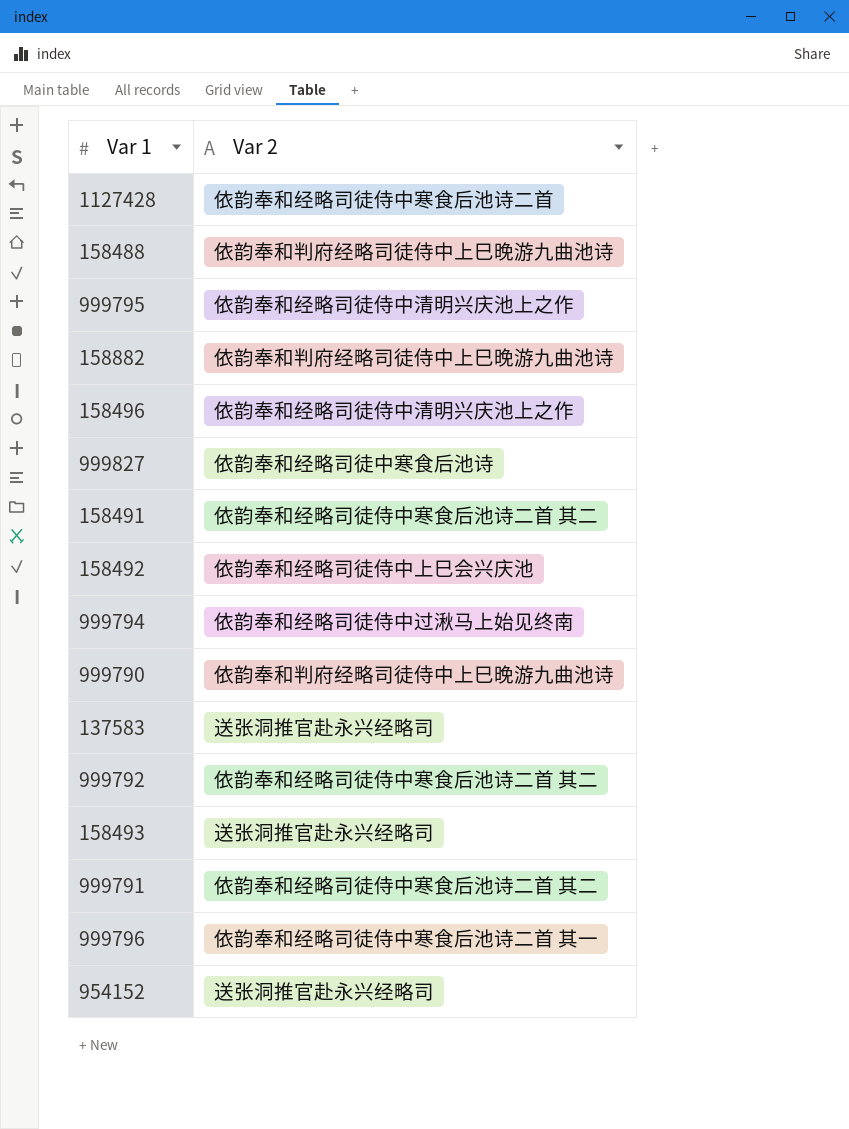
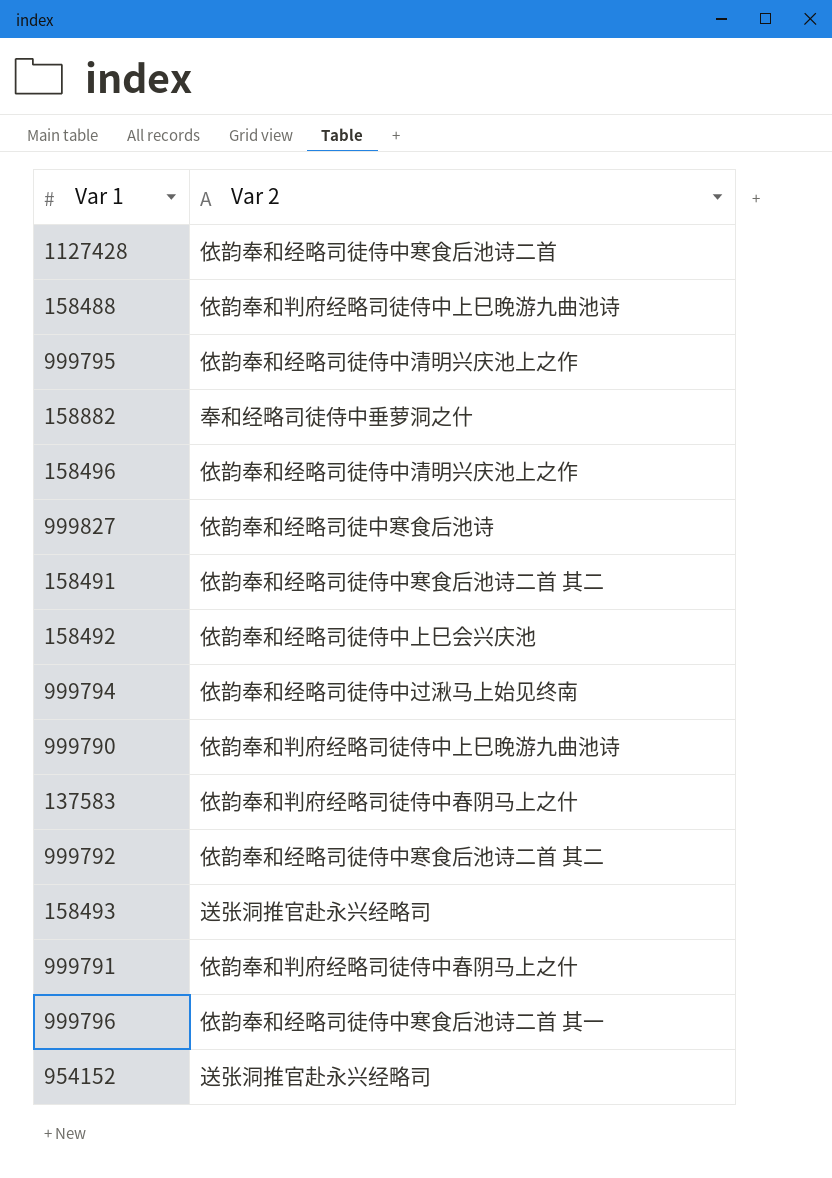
158882 | Var 2: 依韵奉和判府经略司徒侍中上巳晚游九曲池诗 -> 奉和经略司徒侍中垂萝洞之什
137583 | Var 2: 送张洞推官赴永兴经略司 -> 依韵奉和判府经略司徒侍中春阴马上之什
999791 | Var 2: 依韵奉和经略司徒侍中寒食后池诗二首 其二 -> 依韵奉和判府经略司徒侍中春阴马上之什

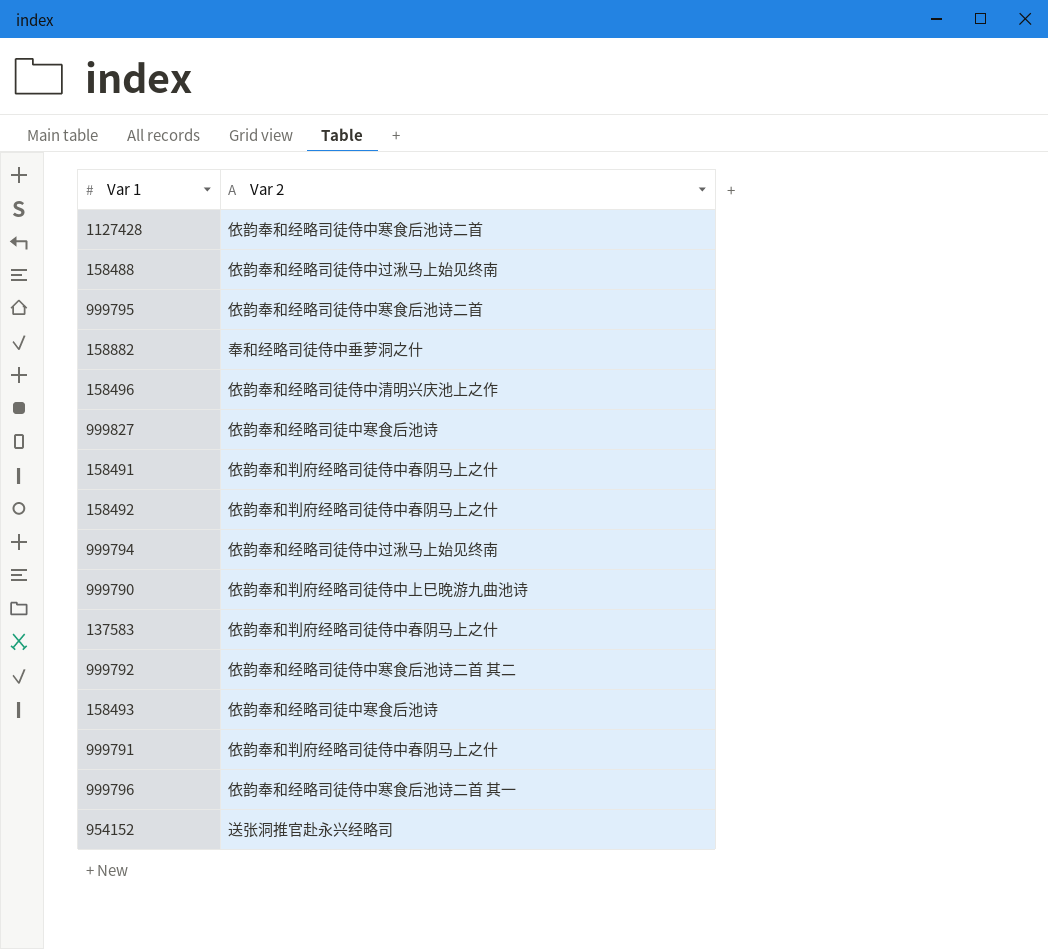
158488 | Var 2: 依韵奉和判府经略司徒侍中上巳晚游九曲池诗 -> 依韵奉和经略司徒侍中过湫马上始见终南
999795 | Var 2: 依韵奉和经略司徒侍中清明兴庆池上之作 -> 依韵奉和经略司徒侍中寒食后池诗二首
158491 | Var 2: 依韵奉和经略司徒侍中寒食后池诗二首 其二 -> 依韵奉和判府经略司徒侍中春阴马上之什
158492 | Var 2: 依韵奉和经略司徒侍中上巳会兴庆池 -> 依韵奉和判府经略司徒侍中春阴马上之什
158493 | Var 2: 送张洞推官赴永兴经略司 -> 依韵奉和经略司徒中寒食后池诗

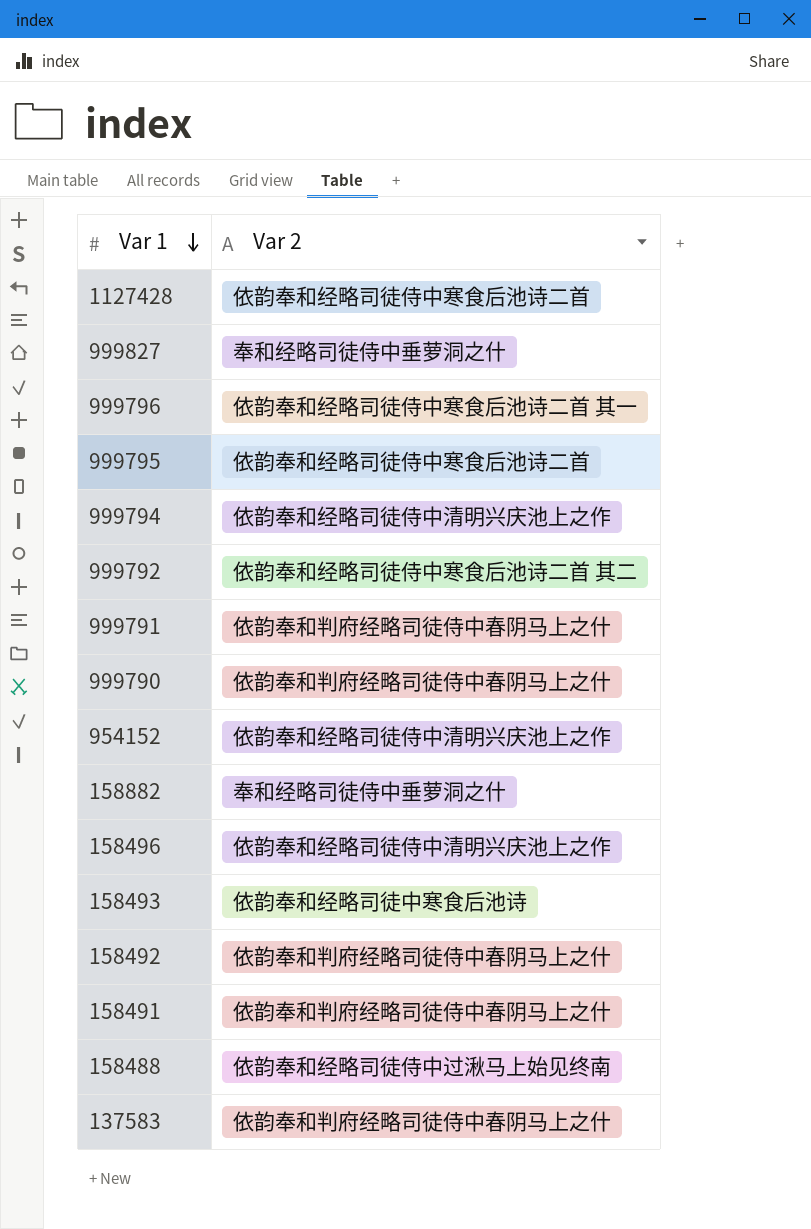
row order: none -> Var 1 descending
999827 | Var 2: 依韵奉和经略司徒中寒食后池诗 -> 奉和经略司徒侍中垂萝洞之什
999794 | Var 2: 依韵奉和经略司徒侍中过湫马上始见终南 -> 依韵奉和经略司徒侍中清明兴庆池上之作
999790 | Var 2: 依韵奉和判府经略司徒侍中上巳晚游九曲池诗 -> 依韵奉和判府经略司徒侍中春阴马上之什
954152 | Var 2: 送张洞推官赴永兴经略司 -> 依韵奉和经略司徒侍中清明兴庆池上之作

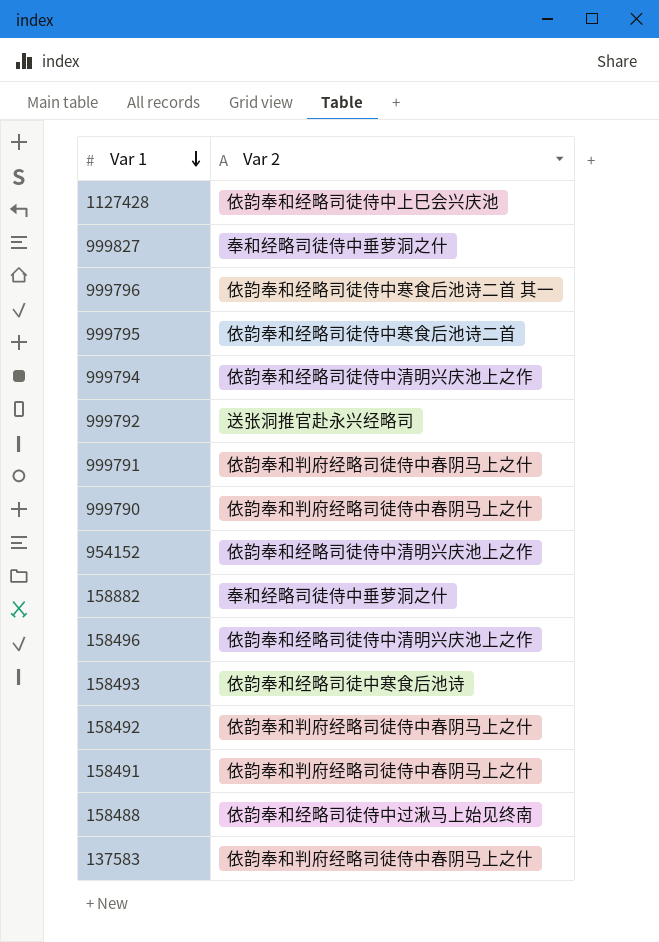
1127428 | Var 2: 依韵奉和经略司徒侍中寒食后池诗二首 -> 依韵奉和经略司徒侍中上巳会兴庆池
999792 | Var 2: 依韵奉和经略司徒侍中寒食后池诗二首 其二 -> 送张洞推官赴永兴经略司

